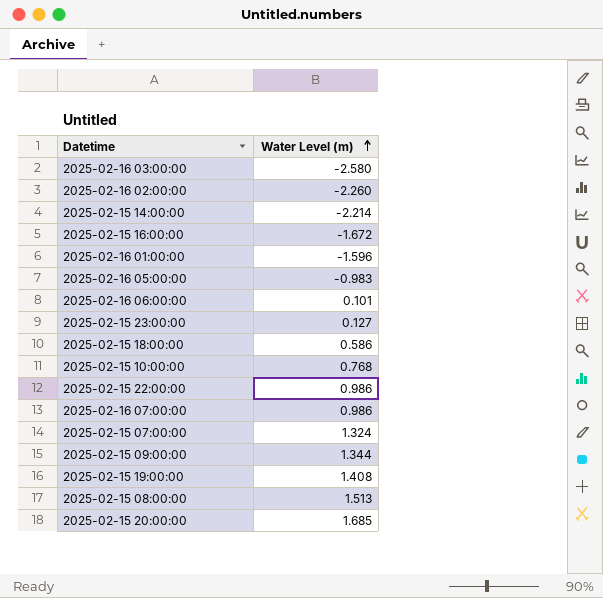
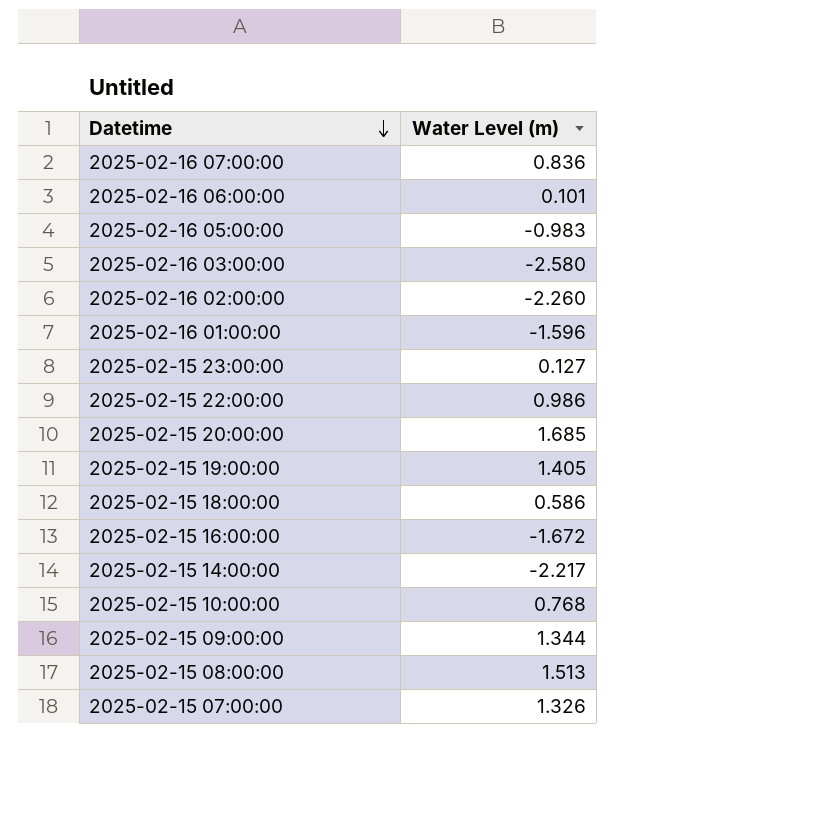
row order: Water Level (m) ascending -> Datetime descending
2025-02-16 07:00:00 | Water Level (m): 0.986 -> 0.836
2025-02-15 19:00:00 | Water Level (m): 1.408 -> 1.405
2025-02-15 14:00:00 | Water Level (m): -2.214 -> -2.217
2025-02-15 07:00:00 | Water Level (m): 1.324 -> 1.326

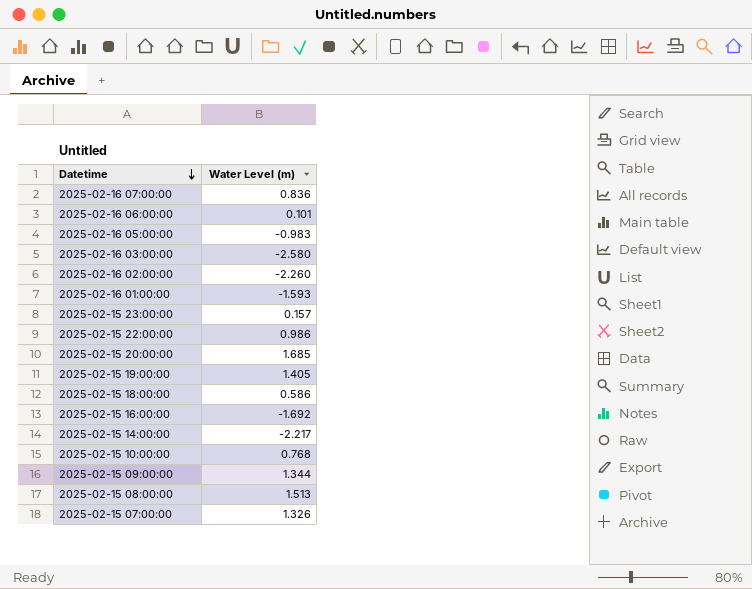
2025-02-16 01:00:00 | Water Level (m): -1.596 -> -1.593
2025-02-15 23:00:00 | Water Level (m): 0.127 -> 0.157
2025-02-15 16:00:00 | Water Level (m): -1.672 -> -1.692

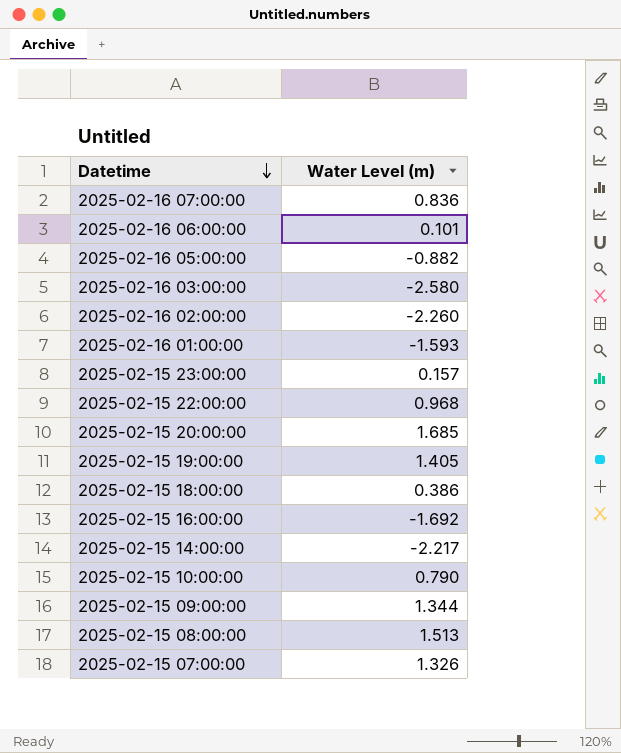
2025-02-16 05:00:00 | Water Level (m): -0.983 -> -0.882
2025-02-15 22:00:00 | Water Level (m): 0.986 -> 0.968
2025-02-15 18:00:00 | Water Level (m): 0.586 -> 0.386
2025-02-15 10:00:00 | Water Level (m): 0.768 -> 0.790

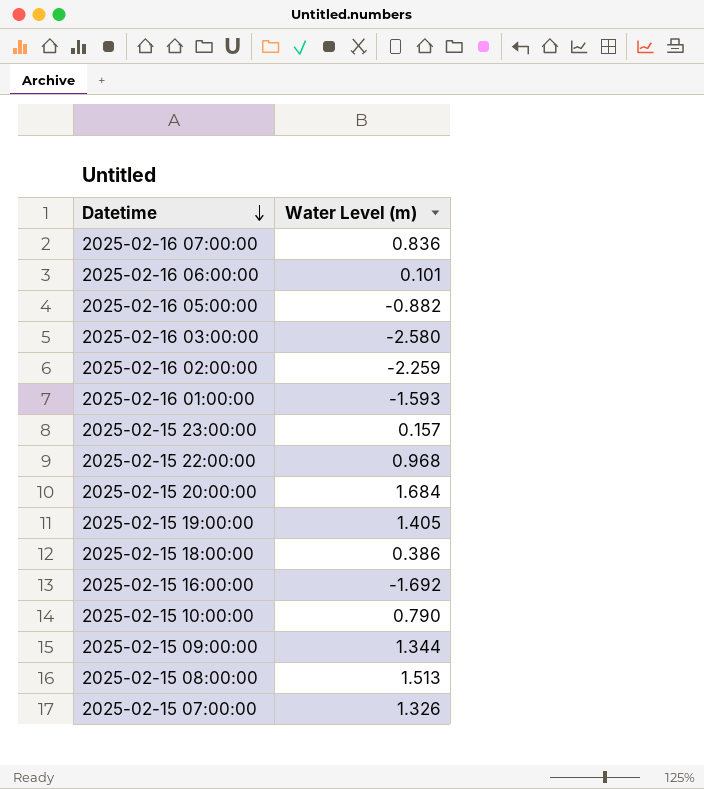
row 2025-02-15 14:00:00: -2.217 -> none
2025-02-16 02:00:00 | Water Level (m): -2.260 -> -2.259
2025-02-15 20:00:00 | Water Level (m): 1.685 -> 1.684

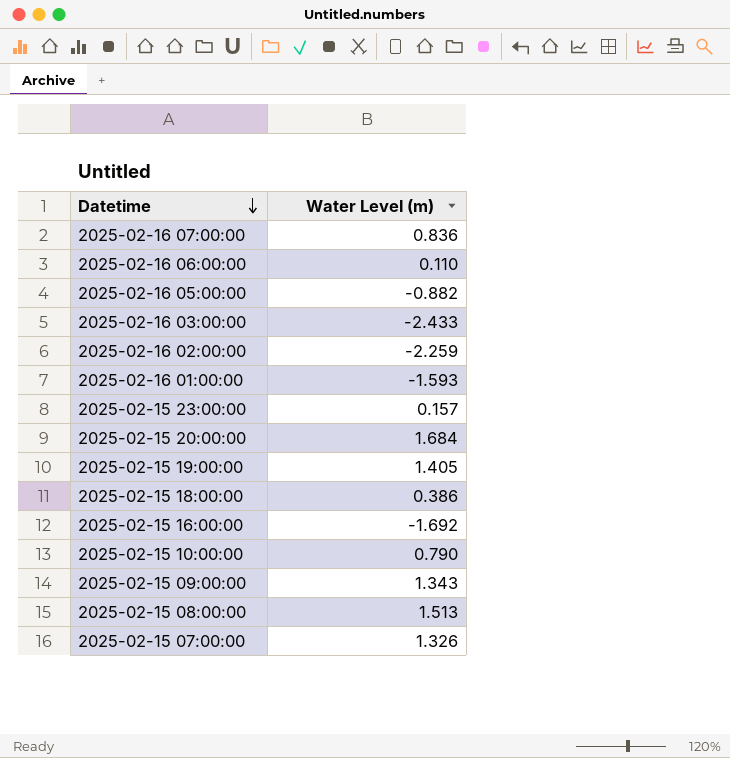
row 2025-02-15 22:00:00: 0.968 -> none
2025-02-16 06:00:00 | Water Level (m): 0.101 -> 0.110
2025-02-16 03:00:00 | Water Level (m): -2.580 -> -2.433
2025-02-15 09:00:00 | Water Level (m): 1.344 -> 1.343

